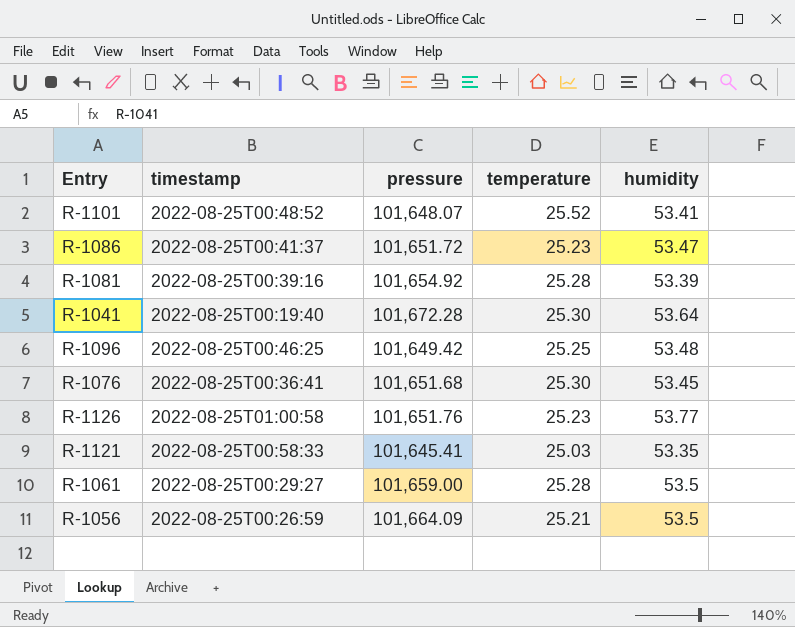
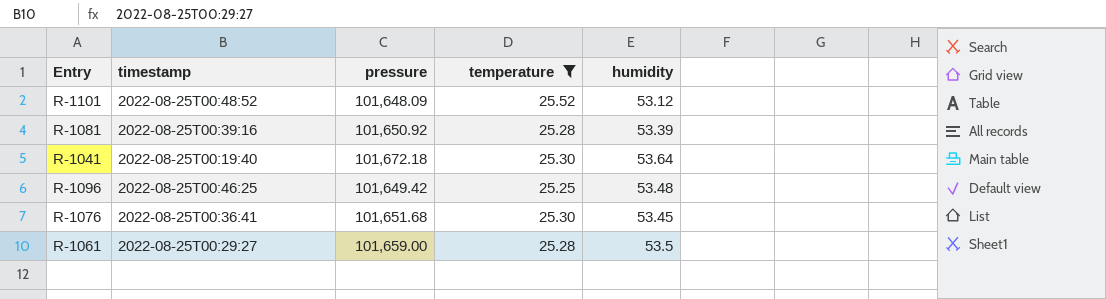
filter: none -> temperature >= 25.25
R-1101 | pressure: 101,648.07 -> 101,648.09
R-1101 | humidity: 53.41 -> 53.12
R-1081 | pressure: 101,654.92 -> 101,650.92
R-1041 | pressure: 101,672.28 -> 101,672.18

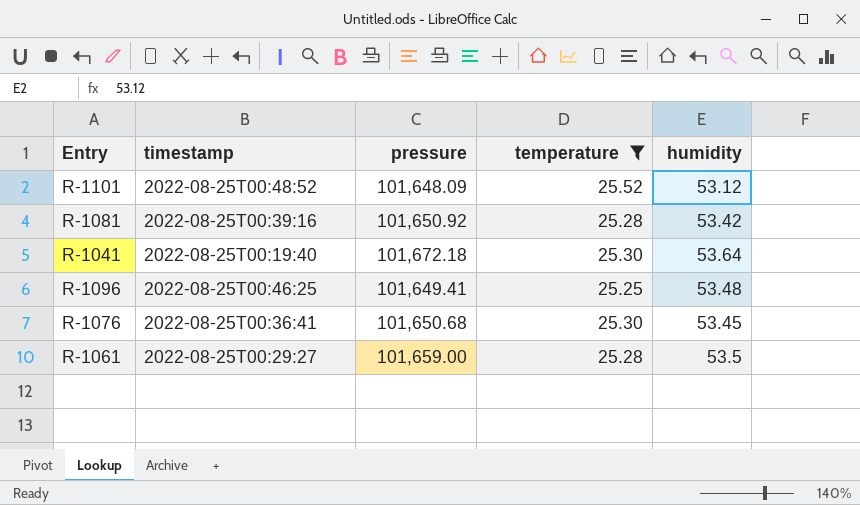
R-1081 | humidity: 53.39 -> 53.42
R-1096 | pressure: 101,649.42 -> 101,649.41
R-1076 | pressure: 101,651.68 -> 101,650.68

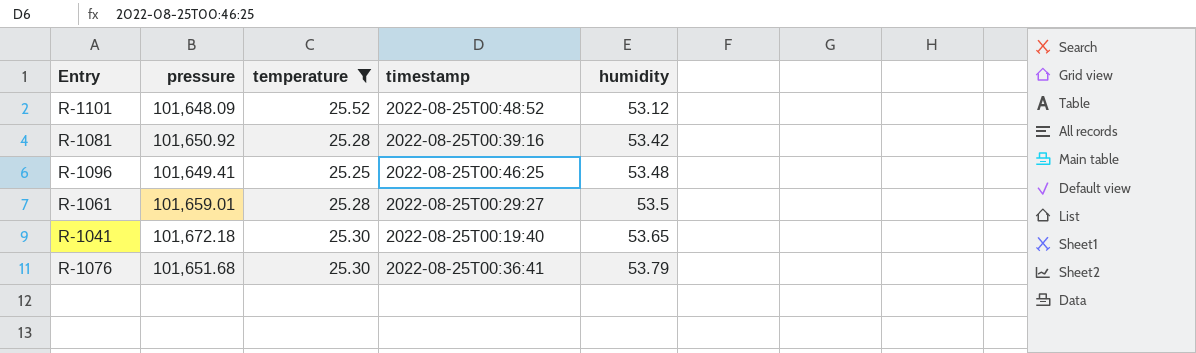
row order: none -> humidity ascending
column timestamp | position: 2 -> 4
R-1061 | pressure: 101,659.00 -> 101,659.01
R-1041 | humidity: 53.64 -> 53.65
R-1076 | pressure: 101,650.68 -> 101,651.68
R-1076 | humidity: 53.45 -> 53.79

